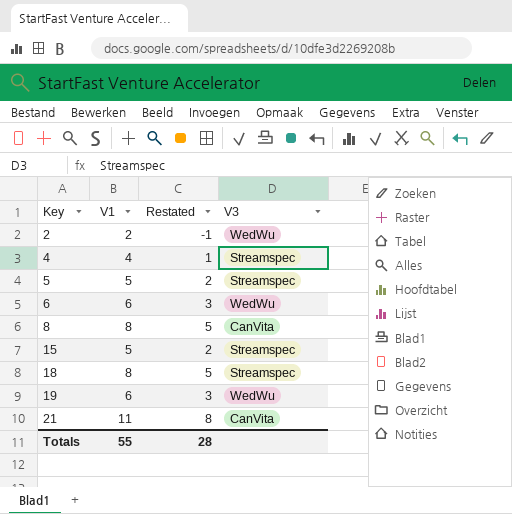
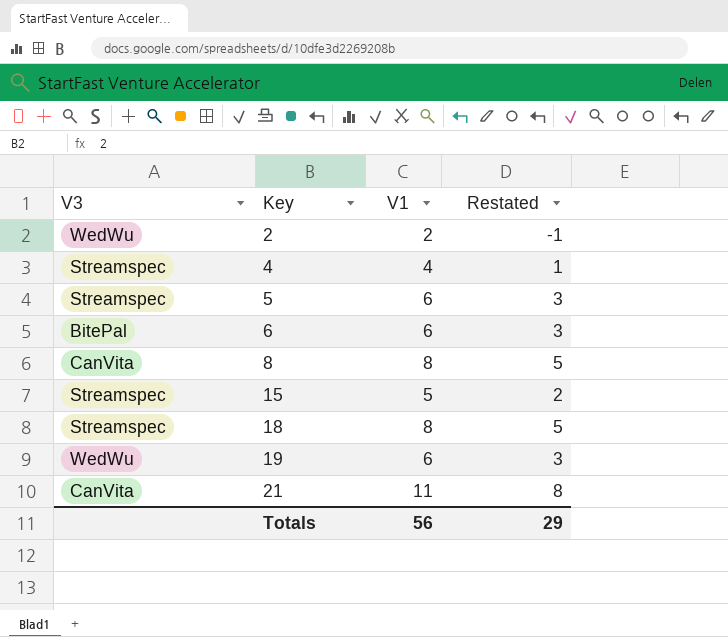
column V3 | position: 4 -> 1
5 | V1: 5 -> 6
5 | Restated: 2 -> 3
6 | V3: WedWu -> BitePal
Totals | V1: 55 -> 56
Totals | Restated: 28 -> 29

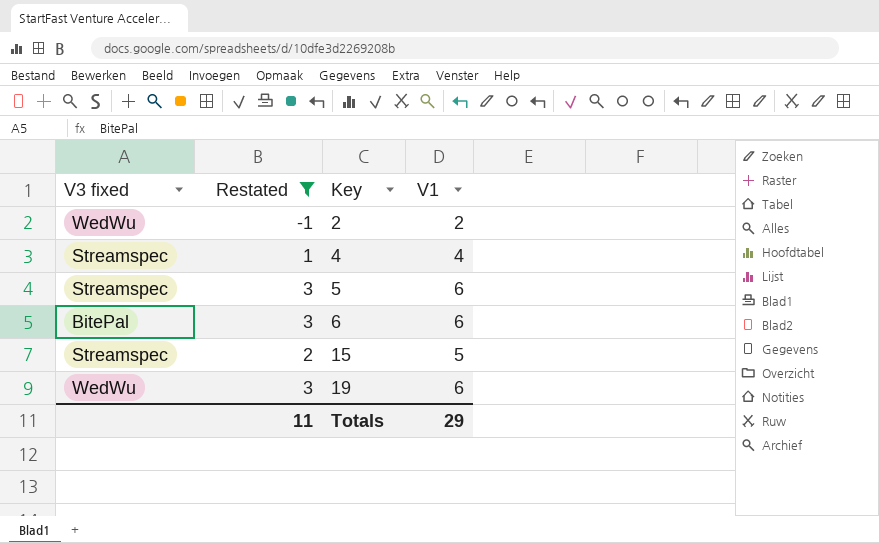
filter: none -> Restated <= 3
column name: V3 -> V3 fixed
column Restated | position: 4 -> 2
Totals | Restated: 29 -> 11
Totals | V1: 56 -> 29

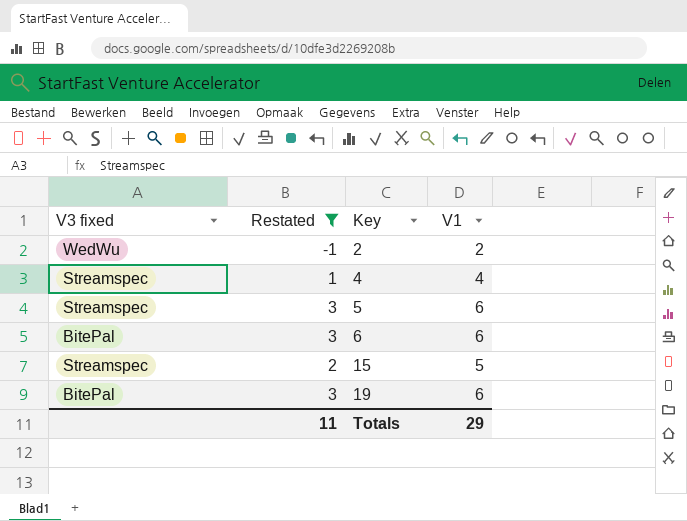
19 | V3 fixed: WedWu -> BitePal

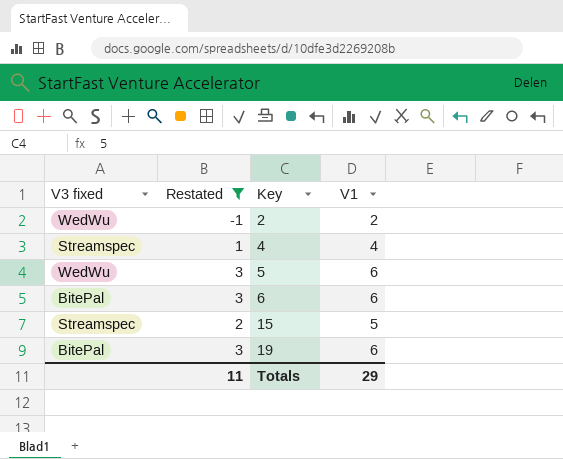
5 | V3 fixed: Streamspec -> WedWu

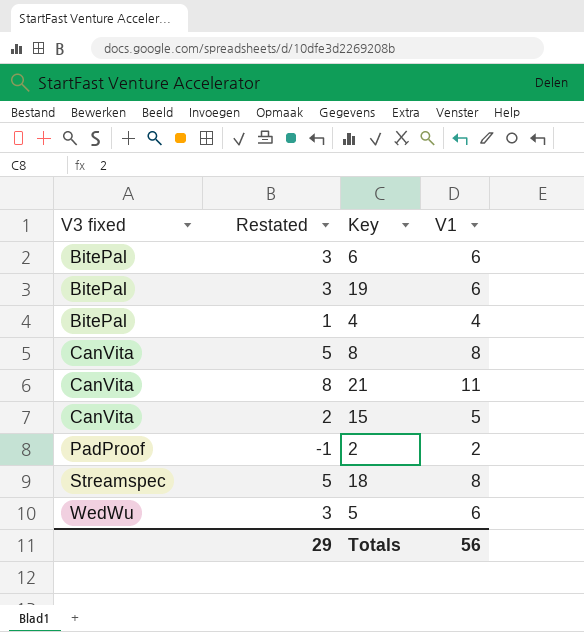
filter: Restated <= 3 -> none
row order: Key ascending -> V3 fixed ascending
4 | V3 fixed: Streamspec -> BitePal
15 | V3 fixed: Streamspec -> CanVita
2 | V3 fixed: WedWu -> PadProof
Totals | Restated: 11 -> 29
Totals | V1: 29 -> 56

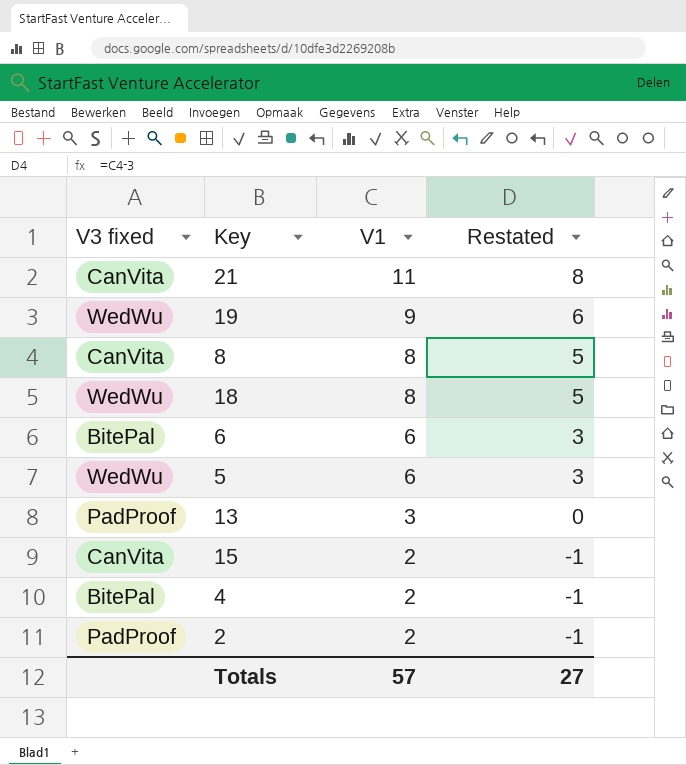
row order: V3 fixed ascending -> V1 descending
column Restated | position: 2 -> 4
19 | V3 fixed: BitePal -> WedWu
19 | V1: 6 -> 9
19 | Restated: 3 -> 6
18 | V3 fixed: Streamspec -> WedWu
row 13: none -> PadProof | 3 | 0
15 | V1: 5 -> 2
15 | Restated: 2 -> -1
4 | V1: 4 -> 2
4 | Restated: 1 -> -1
Totals | V1: 56 -> 57
Totals | Restated: 29 -> 27

